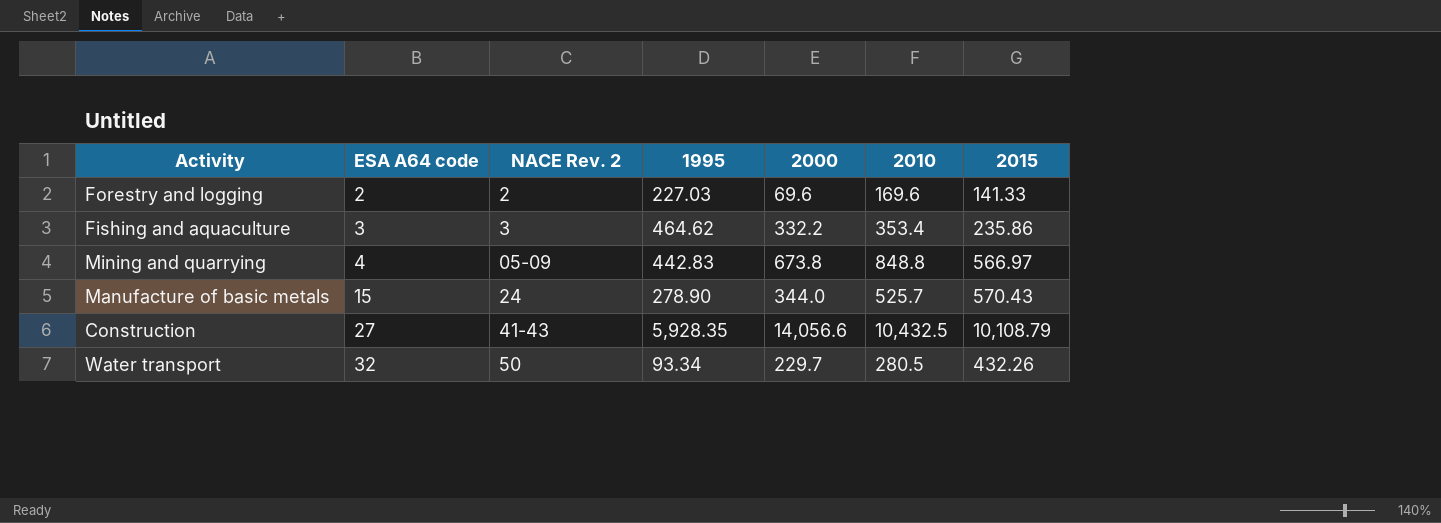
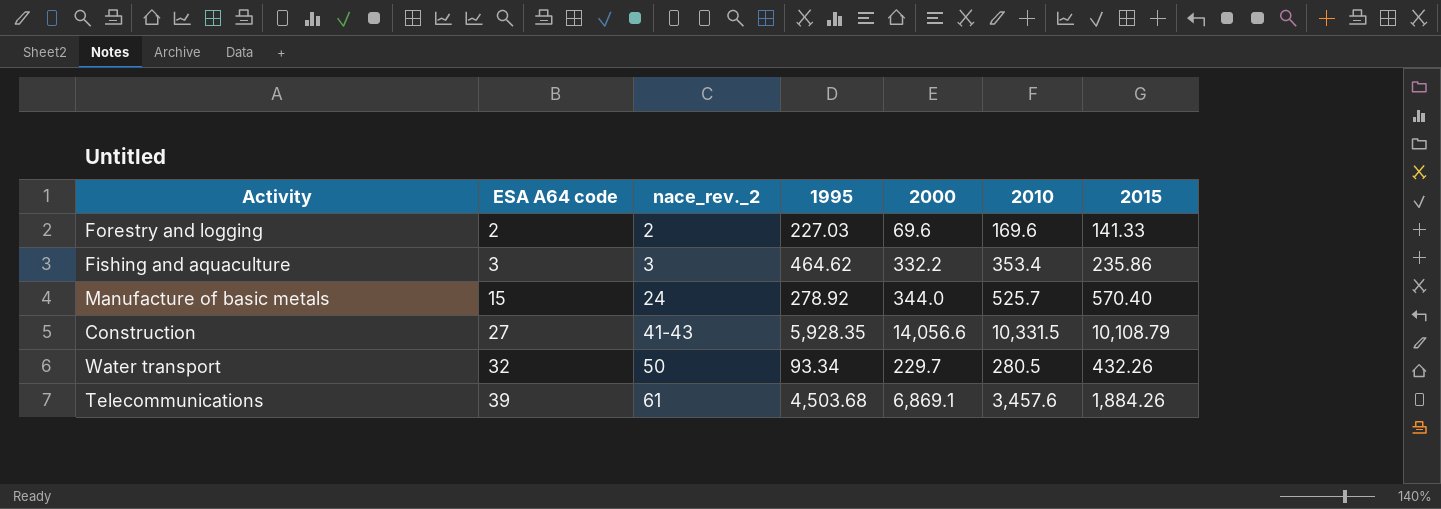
column name: NACE Rev. 2 -> nace_rev._2
row Mining and quarrying: 4 | 05-09 | 442.83 | 673.8 | 848.8 | 566.97 -> none
Manufacture of basic metals | 1995: 278.90 -> 278.92
Manufacture of basic metals | 2015: 570.43 -> 570.40
Construction | 2010: 10,432.5 -> 10,331.5
row Telecommunications: none -> 39 | 61 | 4,503.68 | 6,869.1 | 3,457.6 | 1,884.26

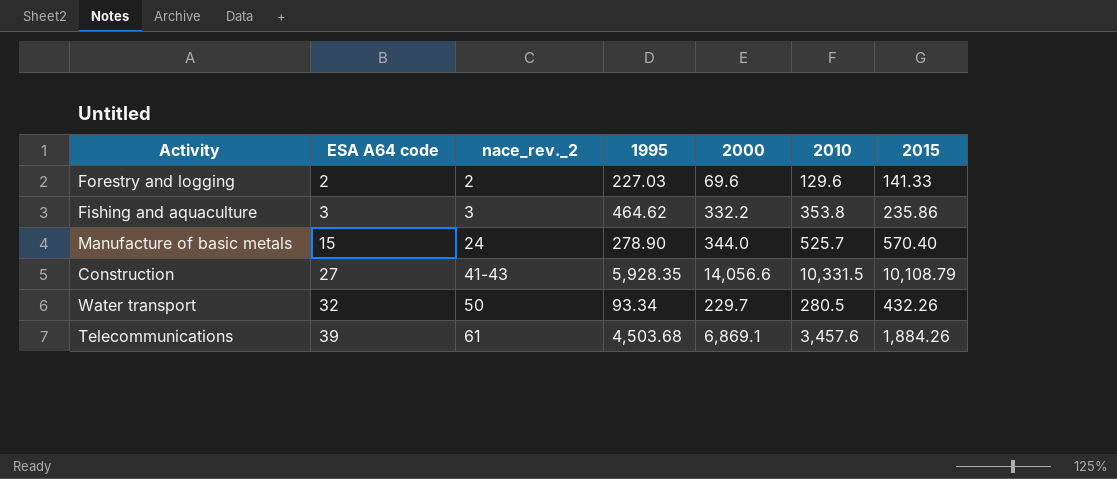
Forestry and logging | 2010: 169.6 -> 129.6
Fishing and aquaculture | 2010: 353.4 -> 353.8
Manufacture of basic metals | 1995: 278.92 -> 278.90

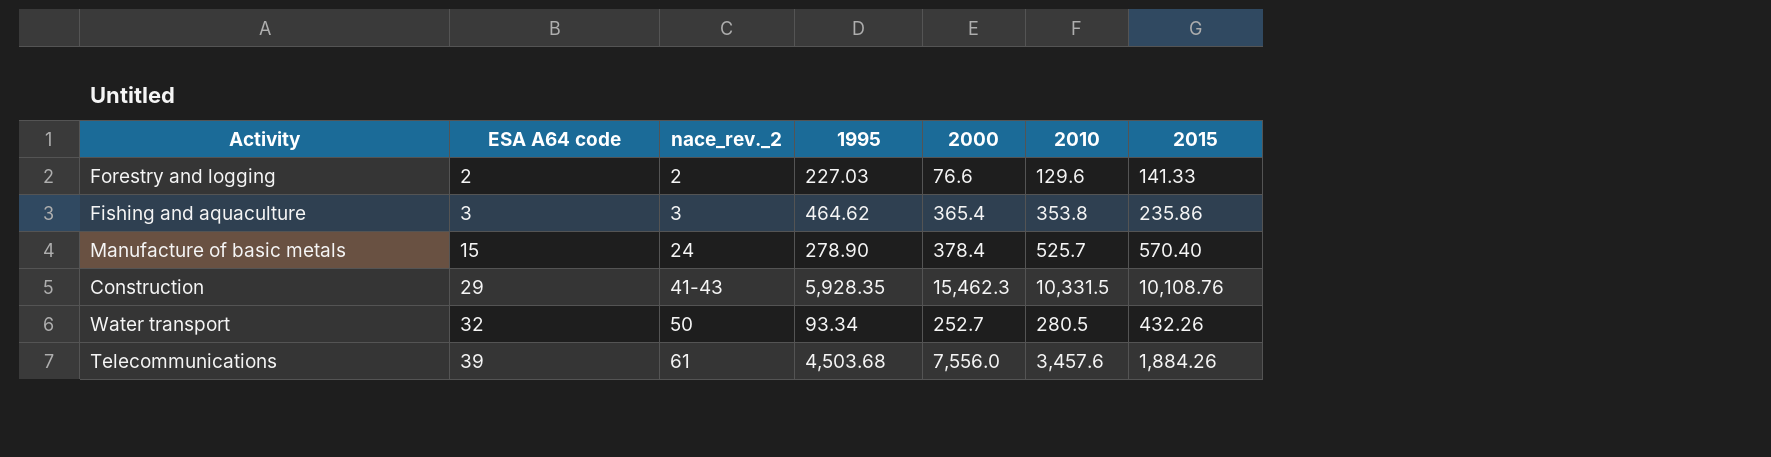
Forestry and logging | 2000: 69.6 -> 76.6
Fishing and aquaculture | 2000: 332.2 -> 365.4
Manufacture of basic metals | 2000: 344.0 -> 378.4
Construction | ESA A64 code: 27 -> 29
Construction | 2000: 14,056.6 -> 15,462.3
Construction | 2015: 10,108.79 -> 10,108.76
Water transport | 2000: 229.7 -> 252.7
Telecommunications | 2000: 6,869.1 -> 7,556.0

